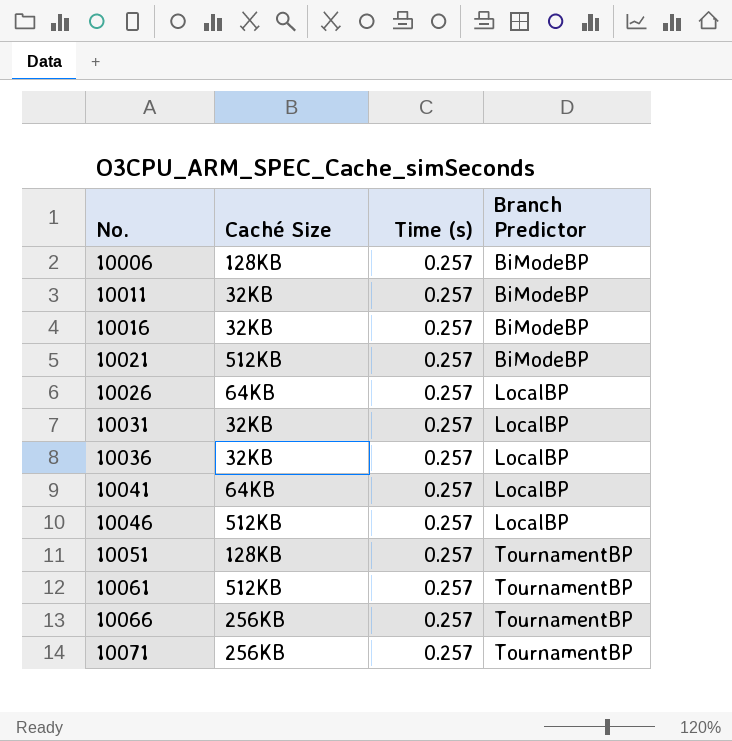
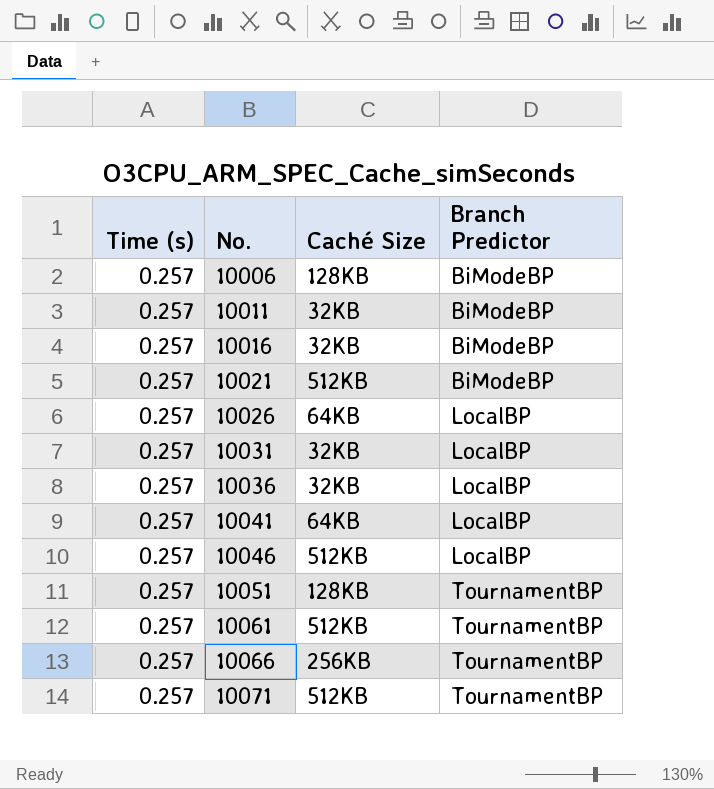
column Time (s) | position: 3 -> 1
10071 | Caché Size: 256KB -> 512KB

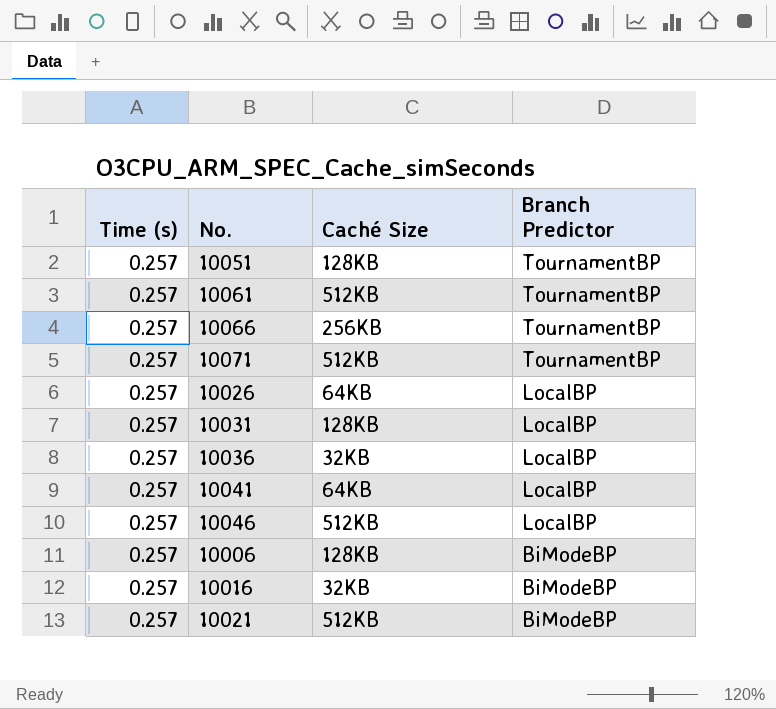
row order: No. ascending -> Branch Predictor descending
row 10011: 0.257 | 32KB | BiModeBP -> none
10031 | Caché Size: 32KB -> 128KB

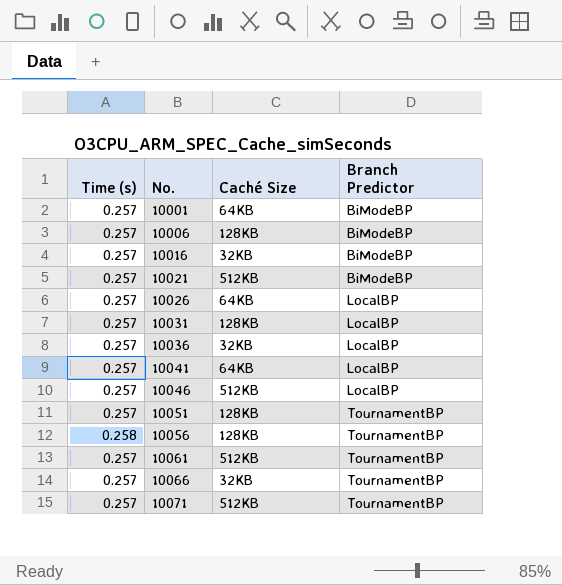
row order: Branch Predictor descending -> No. ascending
row 10001: none -> 0.257 | 64KB | BiModeBP
row 10056: none -> 0.258 | 128KB | TournamentBP
10066 | Caché Size: 256KB -> 32KB

